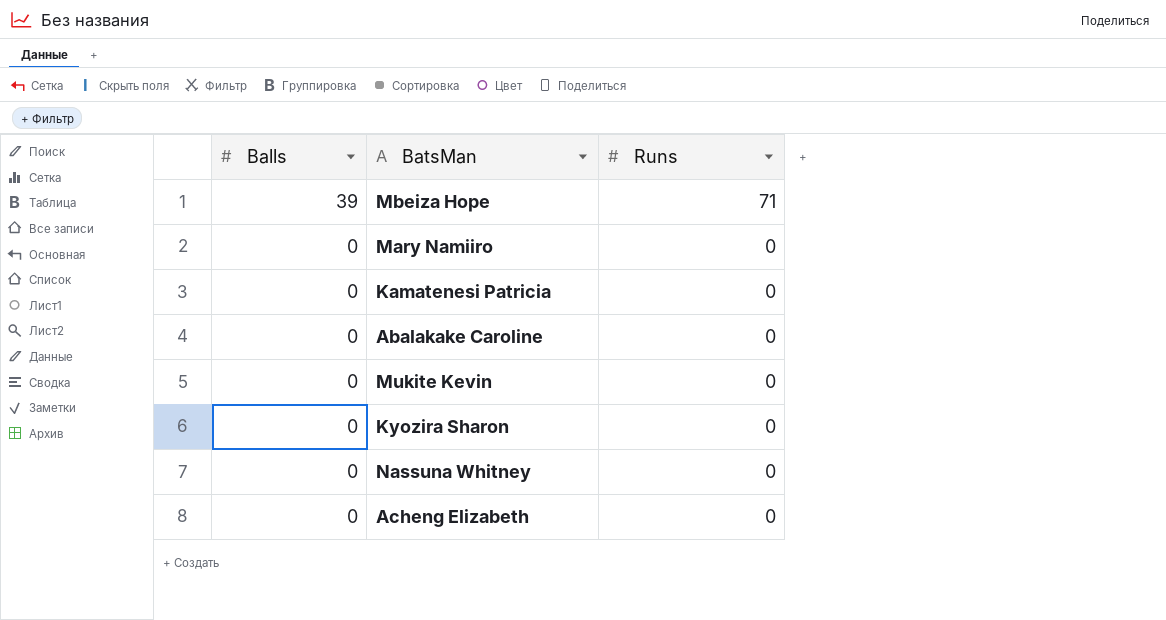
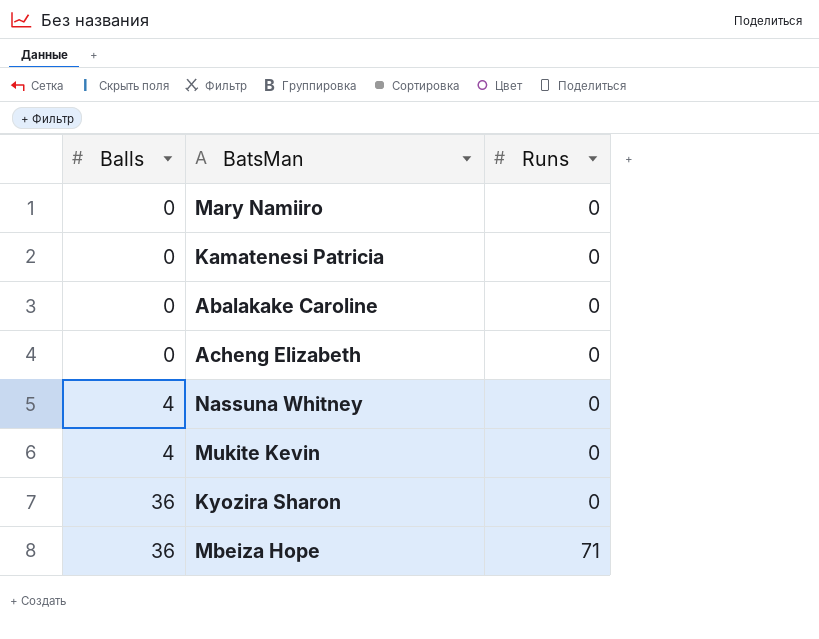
row order: Balls descending -> Balls ascending
Nassuna Whitney | Balls: 0 -> 4
Mukite Kevin | Balls: 0 -> 4
Kyozira Sharon | Balls: 0 -> 36
Mbeiza Hope | Balls: 39 -> 36

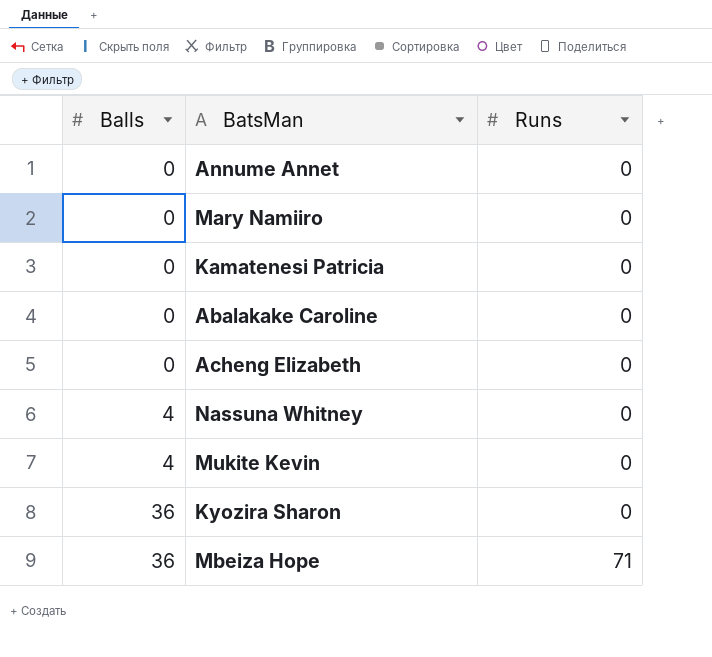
row Annume Annet: none -> 0 | 0

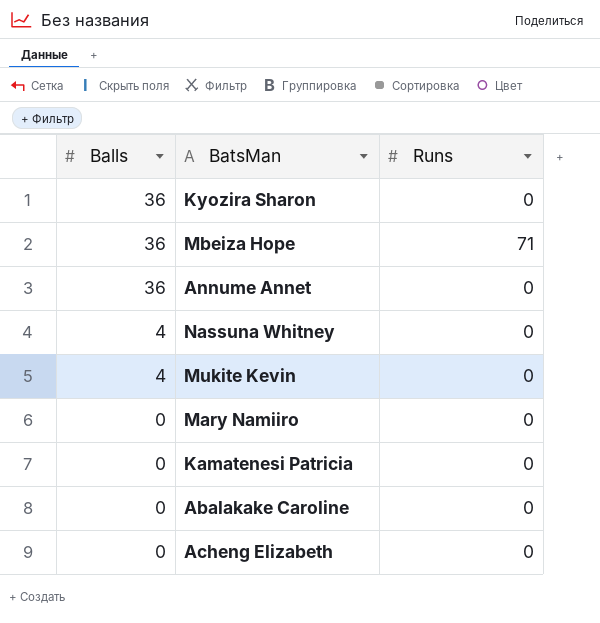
row order: Balls ascending -> Balls descending
Annume Annet | Balls: 0 -> 36

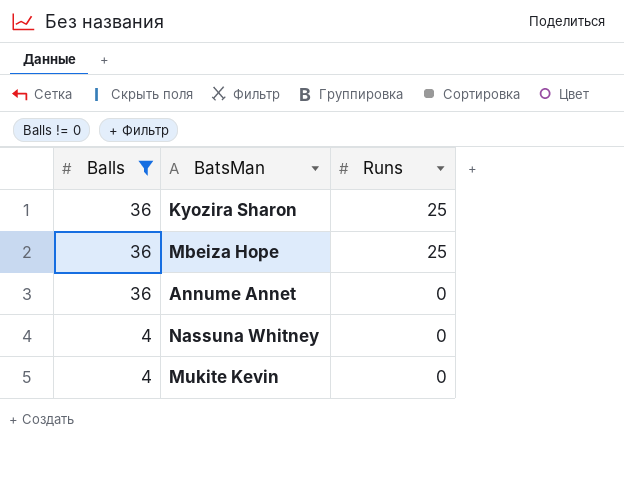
filter: none -> Balls != 0
Kyozira Sharon | Runs: 0 -> 25
Mbeiza Hope | Runs: 71 -> 25

